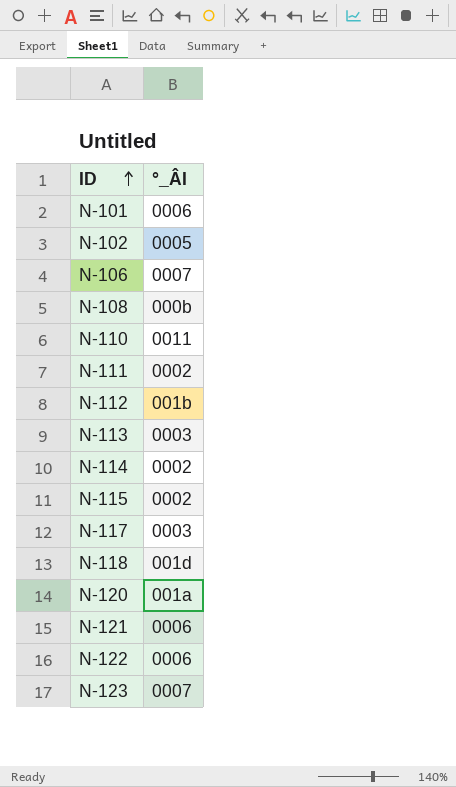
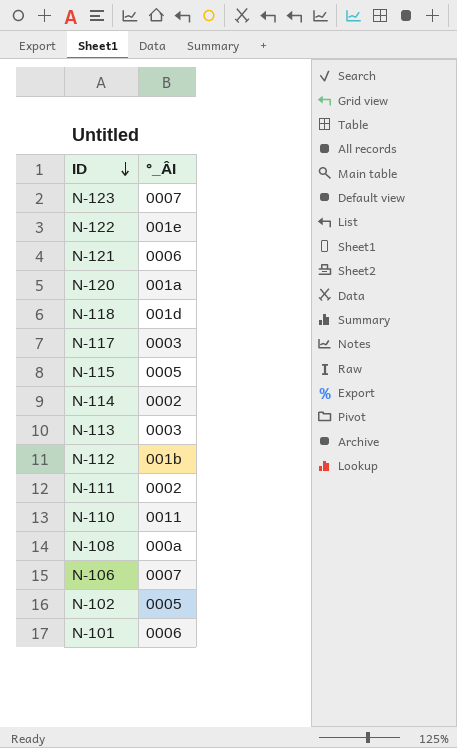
row order: ID ascending -> ID descending
N-122 | °_ÂI: 0006 -> 001e
N-115 | °_ÂI: 0002 -> 0005
N-108 | °_ÂI: 000b -> 000a

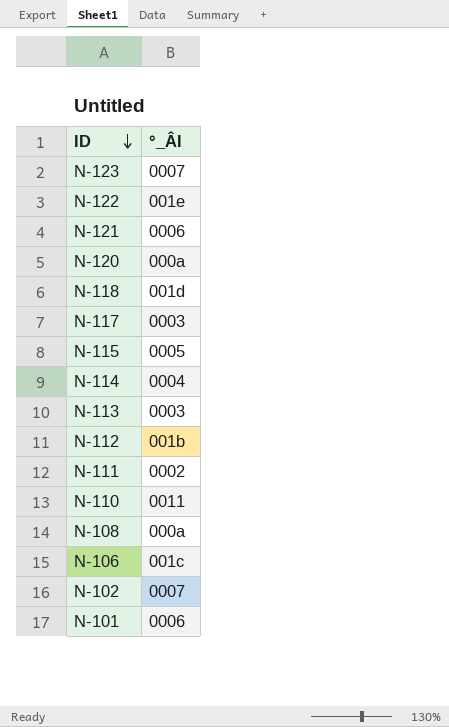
N-120 | °_ÂI: 001a -> 000a
N-114 | °_ÂI: 0002 -> 0004
N-106 | °_ÂI: 0007 -> 001c
N-102 | °_ÂI: 0005 -> 0007

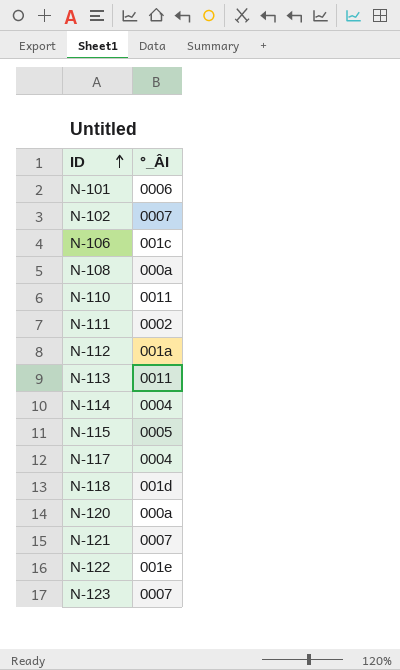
row order: ID descending -> ID ascending
N-112 | °_ÂI: 001b -> 001a
N-113 | °_ÂI: 0003 -> 0011
N-117 | °_ÂI: 0003 -> 0004
N-121 | °_ÂI: 0006 -> 0007

